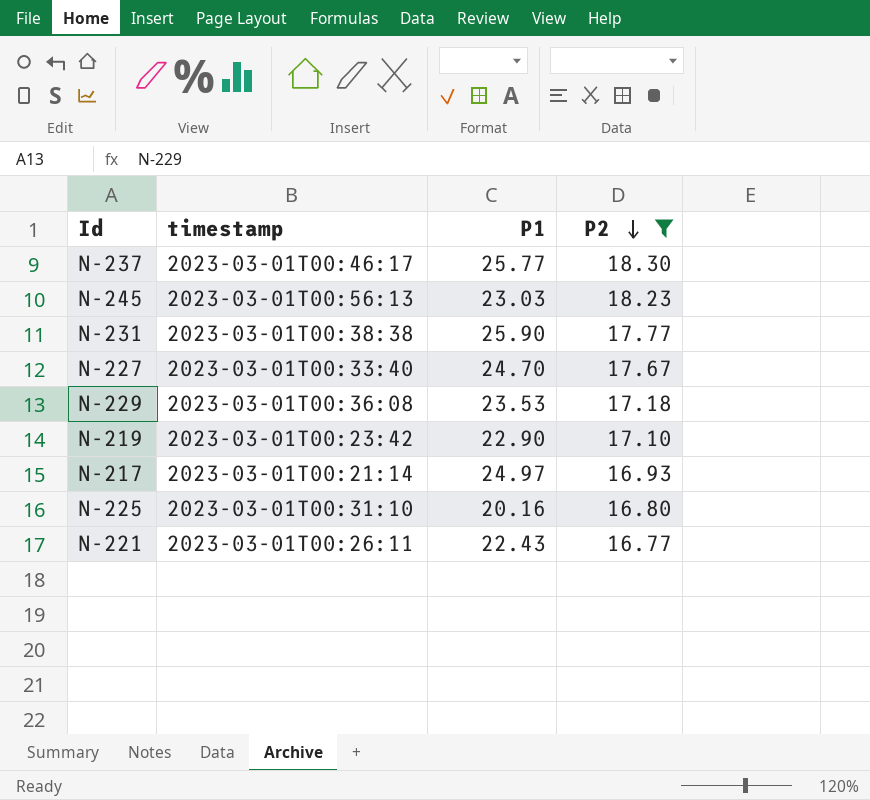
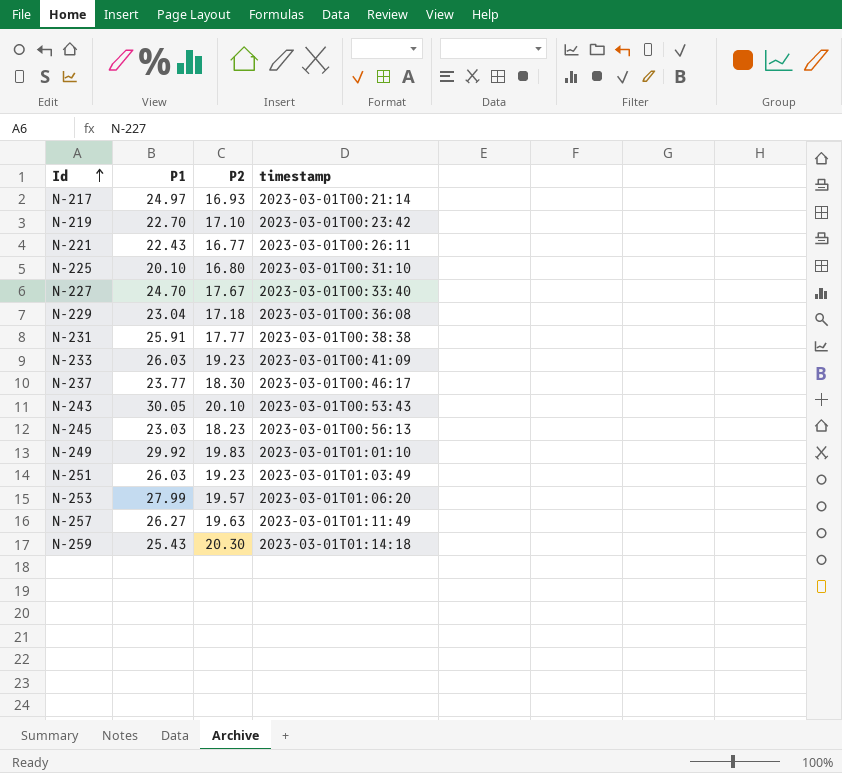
filter: P2 <= 18.30 -> none
row order: P2 descending -> Id ascending
column timestamp | position: 2 -> 4
N-219 | P1: 22.90 -> 22.70
N-225 | P1: 20.16 -> 20.10
N-229 | P1: 23.53 -> 23.04
N-231 | P1: 25.90 -> 25.91
N-237 | P1: 25.77 -> 23.77

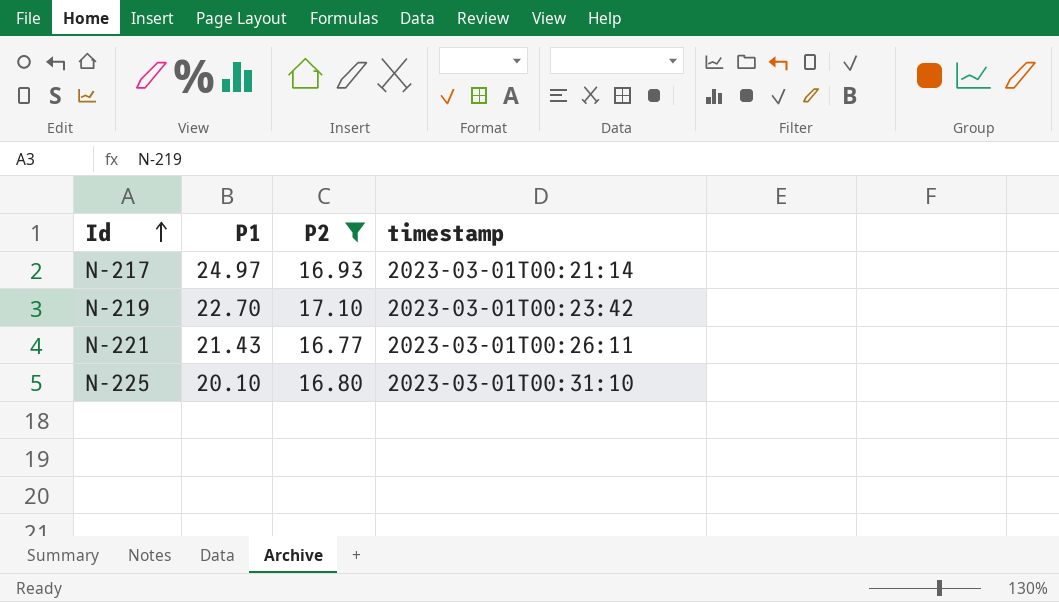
filter: none -> P2 <= 17.10
N-221 | P1: 22.43 -> 21.43

